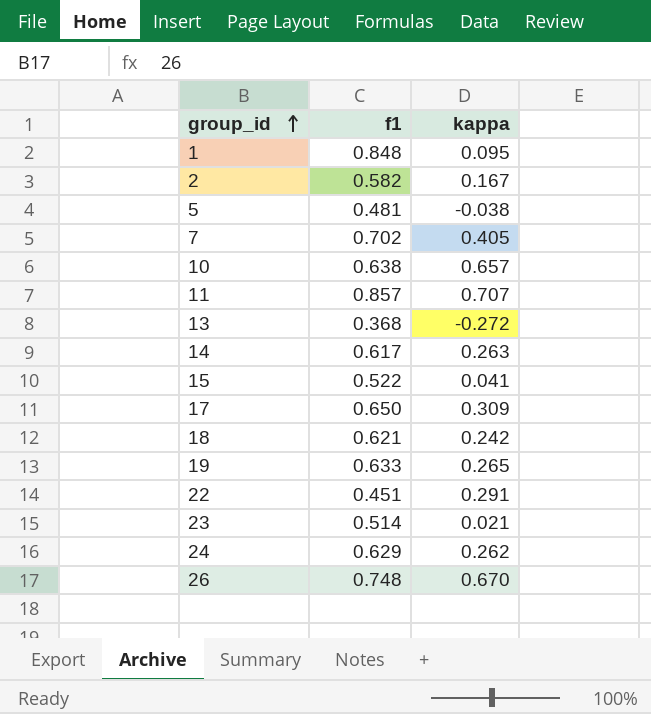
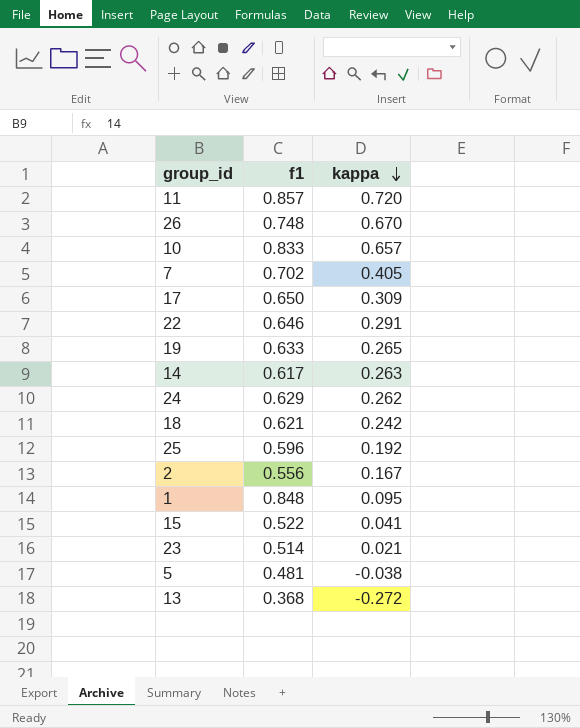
row order: group_id ascending -> kappa descending
11 | kappa: 0.707 -> 0.720
10 | f1: 0.638 -> 0.833
22 | f1: 0.451 -> 0.646
row 25: none -> 0.596 | 0.192
2 | f1: 0.582 -> 0.556

